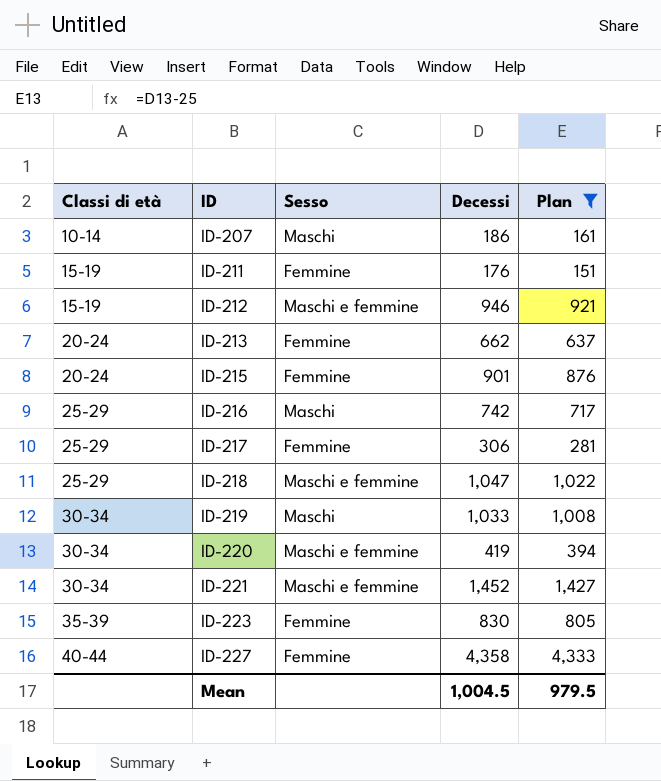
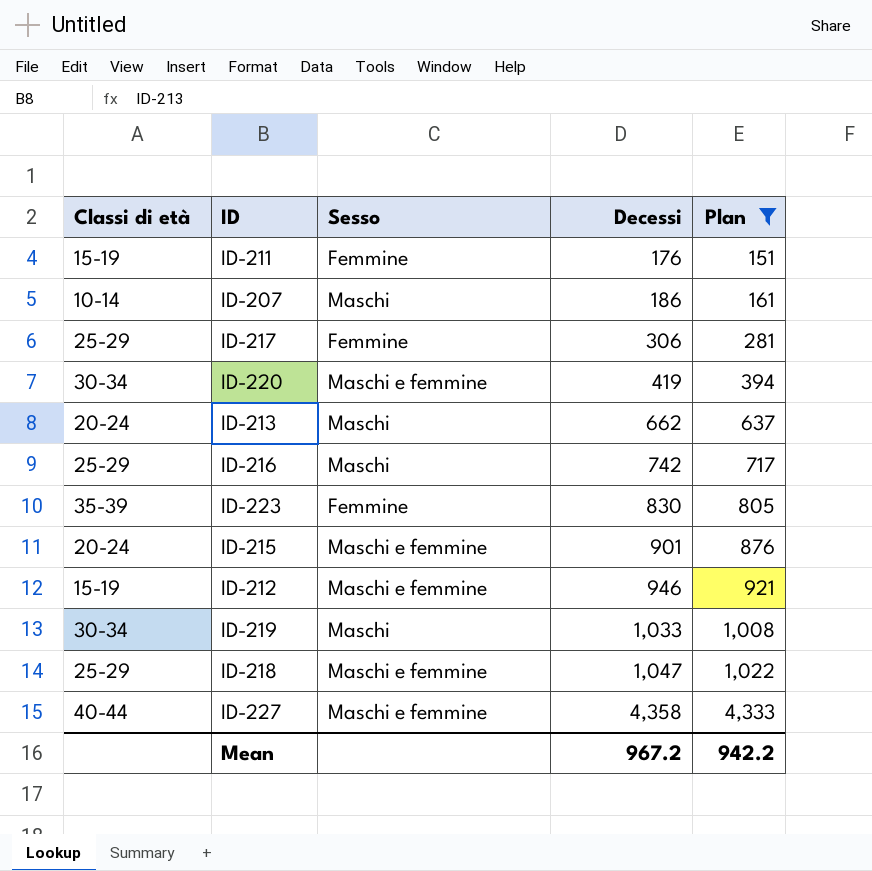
row order: Classi di età ascending -> Decessi ascending
row ID-221: 30-34 | Maschi e femmine | 1,452 | 1,427 -> none
ID-213 | Sesso: Femmine -> Maschi
ID-215 | Sesso: Femmine -> Maschi e femmine
ID-227 | Sesso: Femmine -> Maschi e femmine
Mean | Decessi: 1,004.5 -> 967.2
Mean | Plan: 979.5 -> 942.2

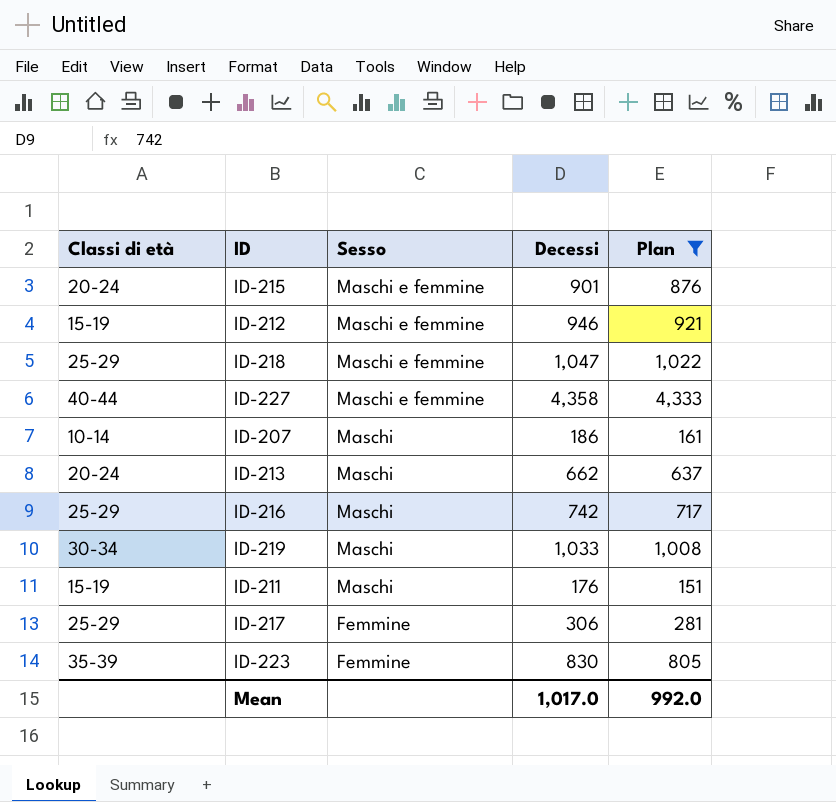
row order: Decessi ascending -> Sesso descending
row ID-220: 30-34 | Maschi e femmine | 419 | 394 -> none
ID-211 | Sesso: Femmine -> Maschi
Mean | Decessi: 967.2 -> 1,017.0
Mean | Plan: 942.2 -> 992.0

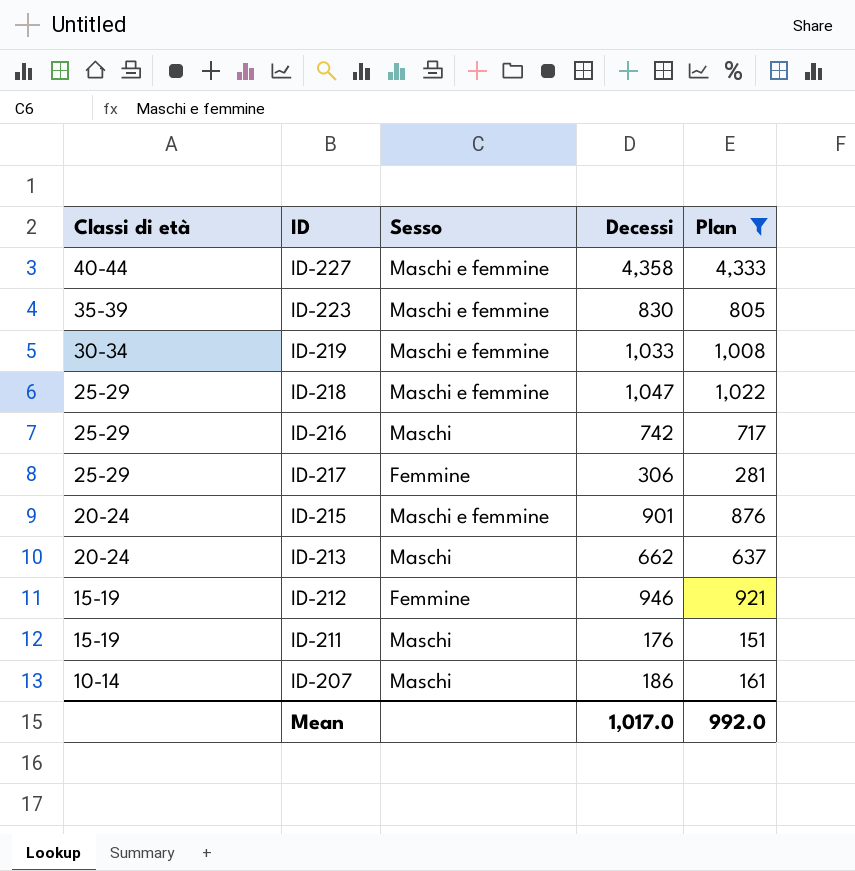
row order: Sesso descending -> Classi di età descending
ID-223 | Sesso: Femmine -> Maschi e femmine
ID-219 | Sesso: Maschi -> Maschi e femmine
ID-212 | Sesso: Maschi e femmine -> Femmine

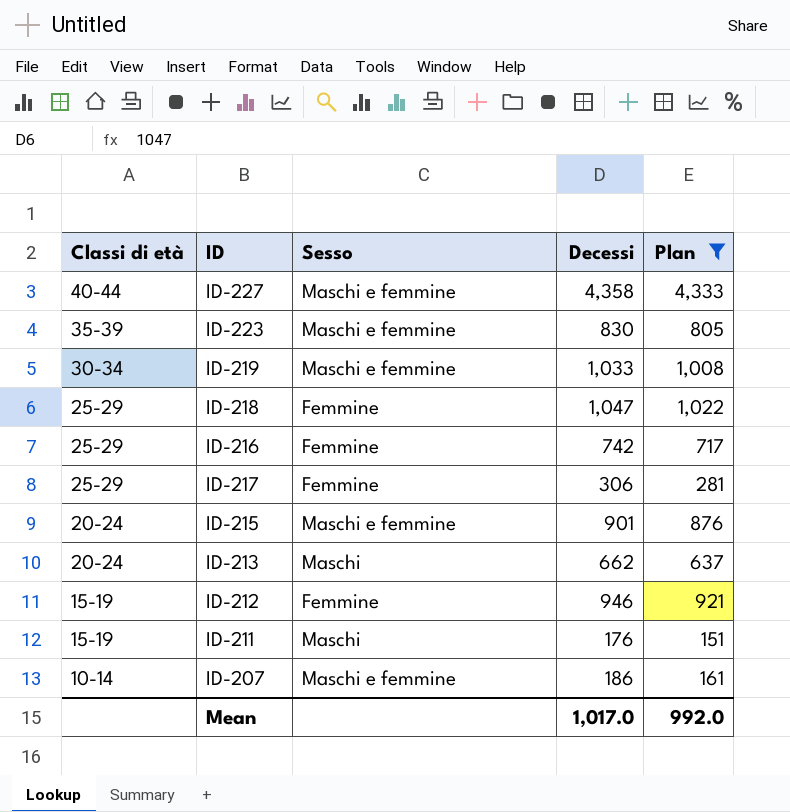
ID-218 | Sesso: Maschi e femmine -> Femmine
ID-216 | Sesso: Maschi -> Femmine
ID-207 | Sesso: Maschi -> Maschi e femmine

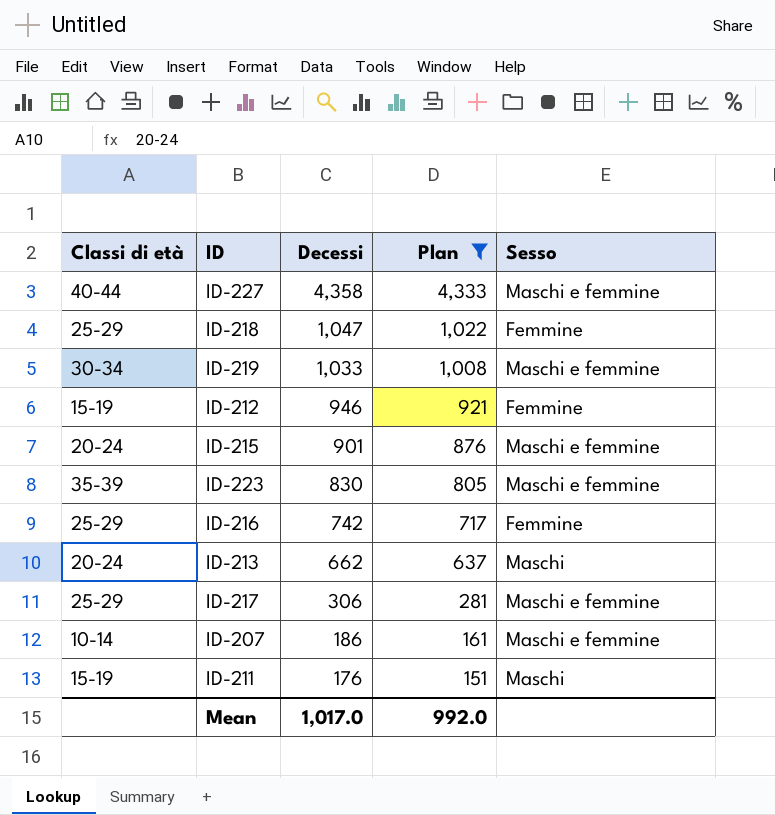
row order: Classi di età descending -> Decessi descending
column Sesso | position: 3 -> 5
ID-217 | Sesso: Femmine -> Maschi e femmine

